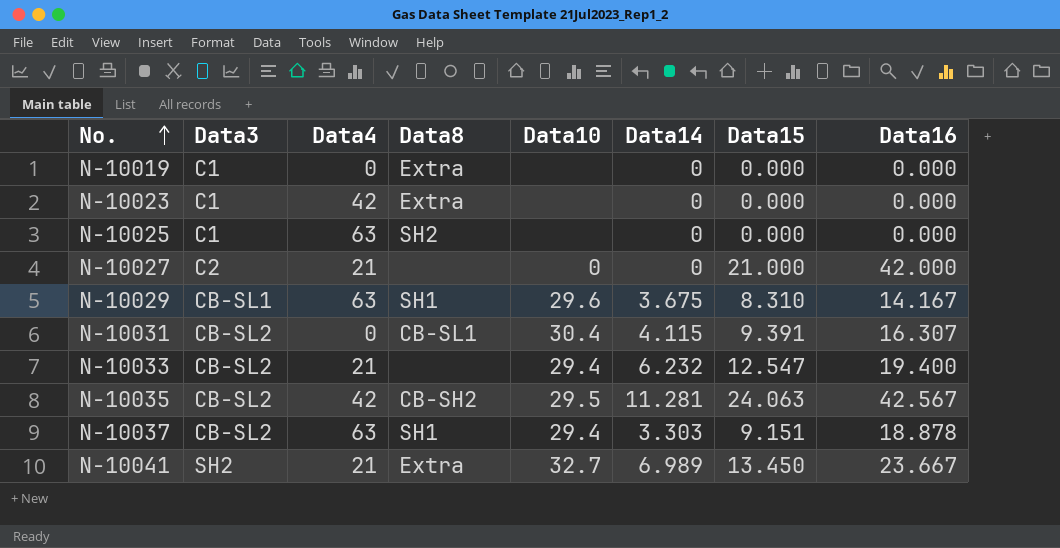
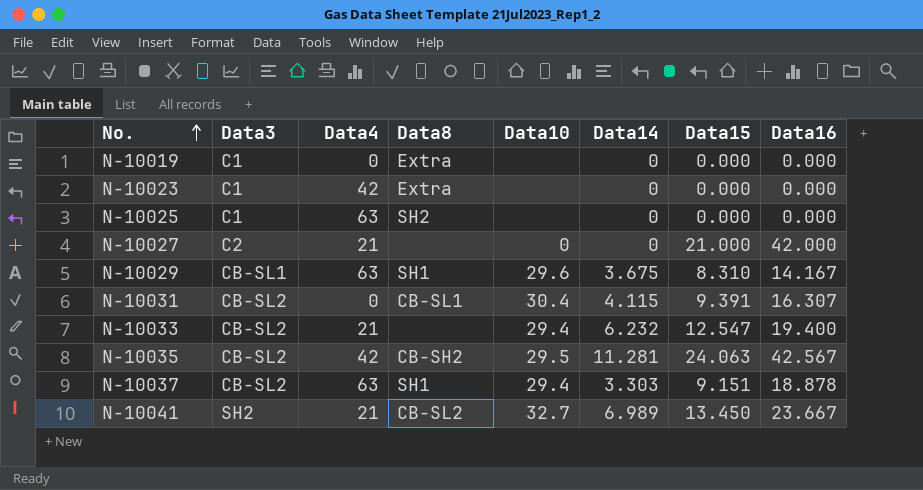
N-10041 | Data8: Extra -> CB-SL2

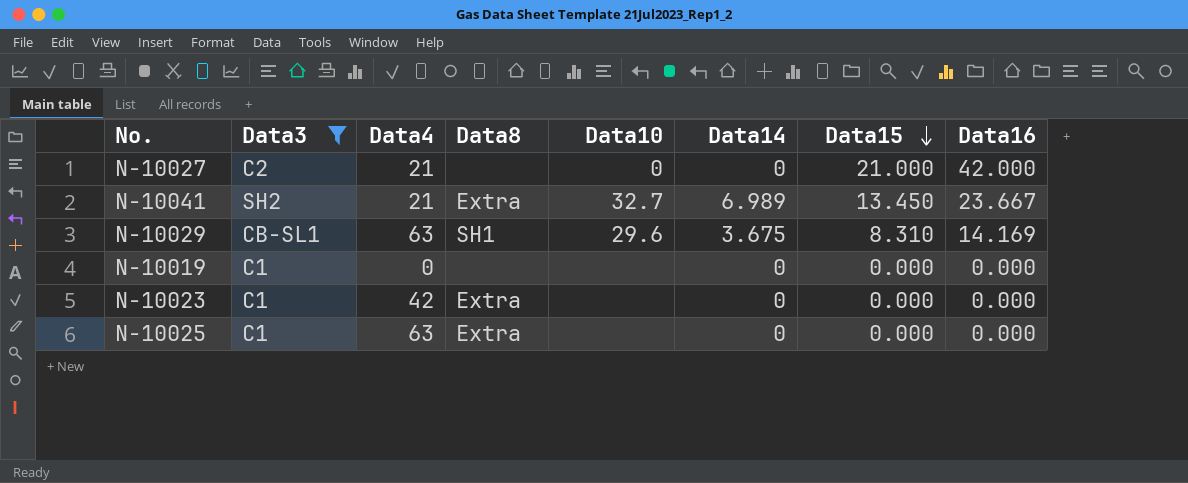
filter: none -> Data3 != CB-SL2
row order: No. ascending -> Data15 descending
N-10041 | Data8: CB-SL2 -> Extra
N-10029 | Data16: 14.167 -> 14.169
N-10019 | Data8: Extra -> none
N-10025 | Data8: SH2 -> Extra

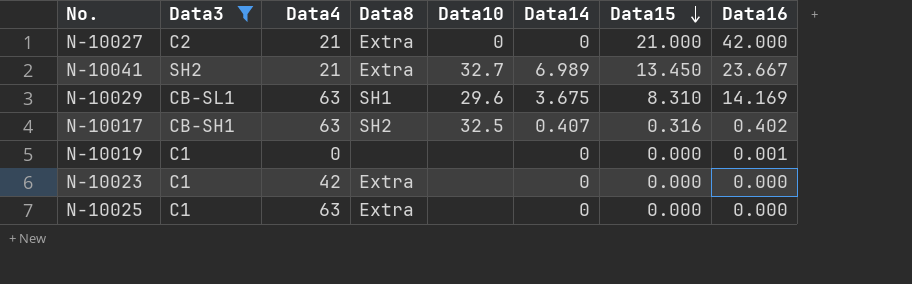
N-10027 | Data8: none -> Extra
row N-10017: none -> CB-SH1 | 63 | SH2 | 32.5 | 0.407 | 0.316 | 0.402
N-10019 | Data16: 0.000 -> 0.001

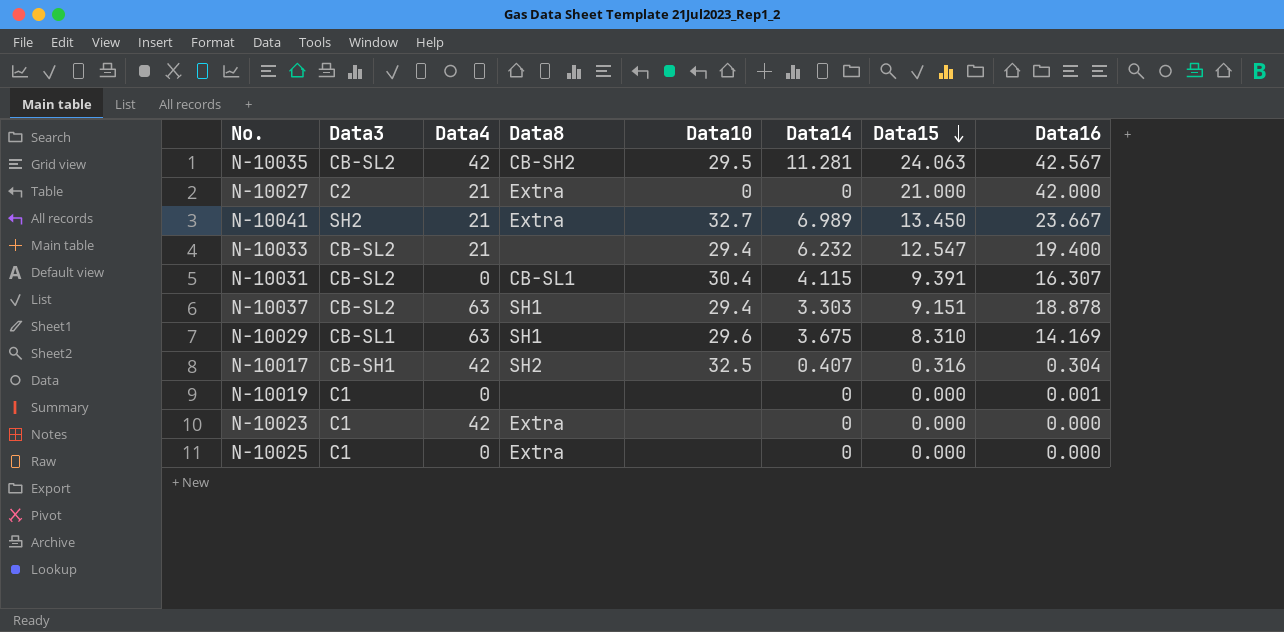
filter: Data3 != CB-SL2 -> none
N-10017 | Data4: 63 -> 42
N-10017 | Data16: 0.402 -> 0.304
N-10025 | Data4: 63 -> 0

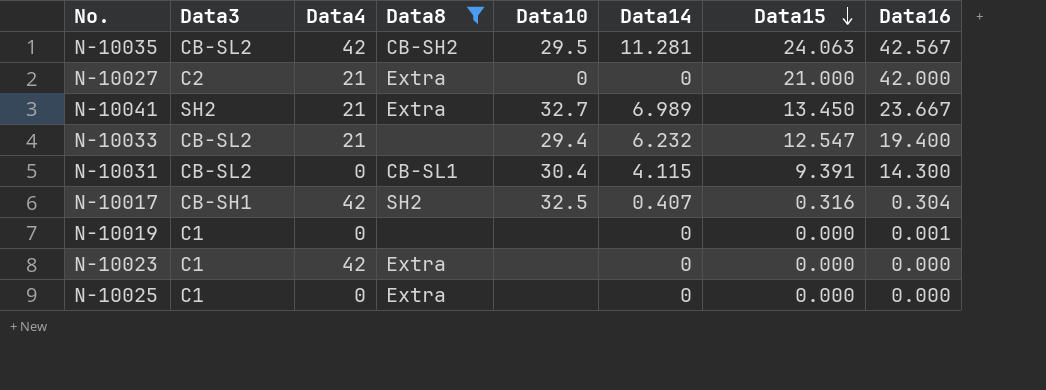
filter: none -> Data8 != SH1
N-10031 | Data16: 16.307 -> 14.300

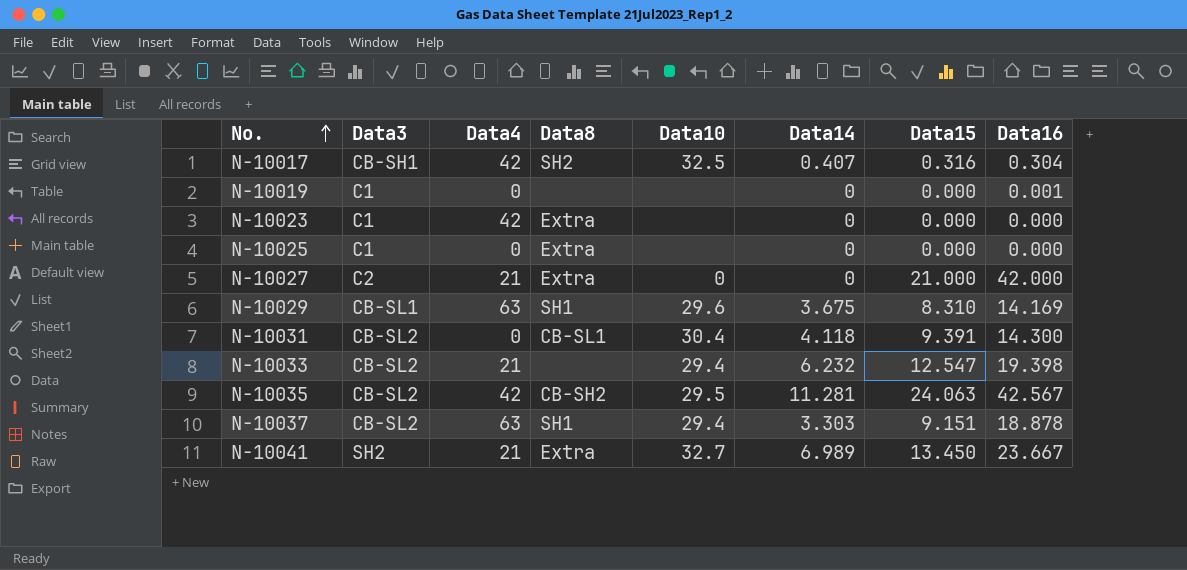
filter: Data8 != SH1 -> none
row order: Data15 descending -> No. ascending
N-10031 | Data14: 4.115 -> 4.118
N-10033 | Data16: 19.400 -> 19.398

